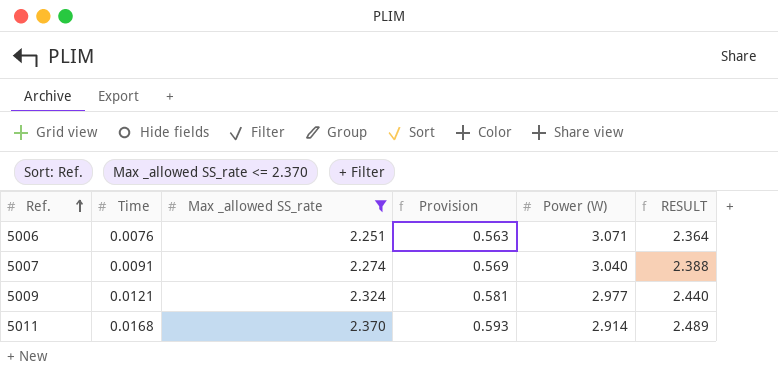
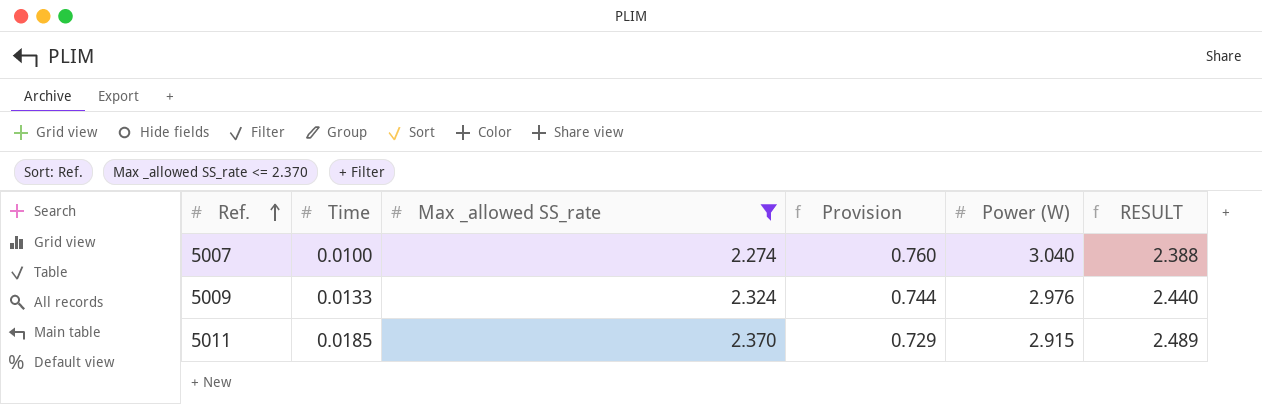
column Provision | formula: [Max _allowed SS_rate] * 0.25 -> [Power (W)] * 0.25
row 5006: 0.0076 | 2.251 | 0.563 | 3.071 | 2.364 -> none
5007 | Time: 0.0091 -> 0.0100
5009 | Time: 0.0121 -> 0.0133
5009 | Power (W): 2.977 -> 2.976
5011 | Time: 0.0168 -> 0.0185
5011 | Power (W): 2.914 -> 2.915

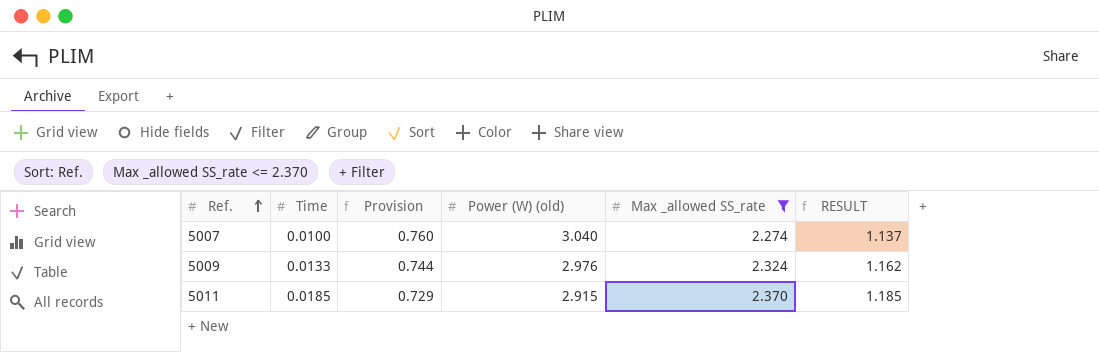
column name: Power (W) -> Power (W) (old)
column Max _allowed SS_rate | position: 3 -> 5
column RESULT | formula: [Max _allowed SS_rate] * 1.05 -> [Max _allowed SS_rate] * 0.5

